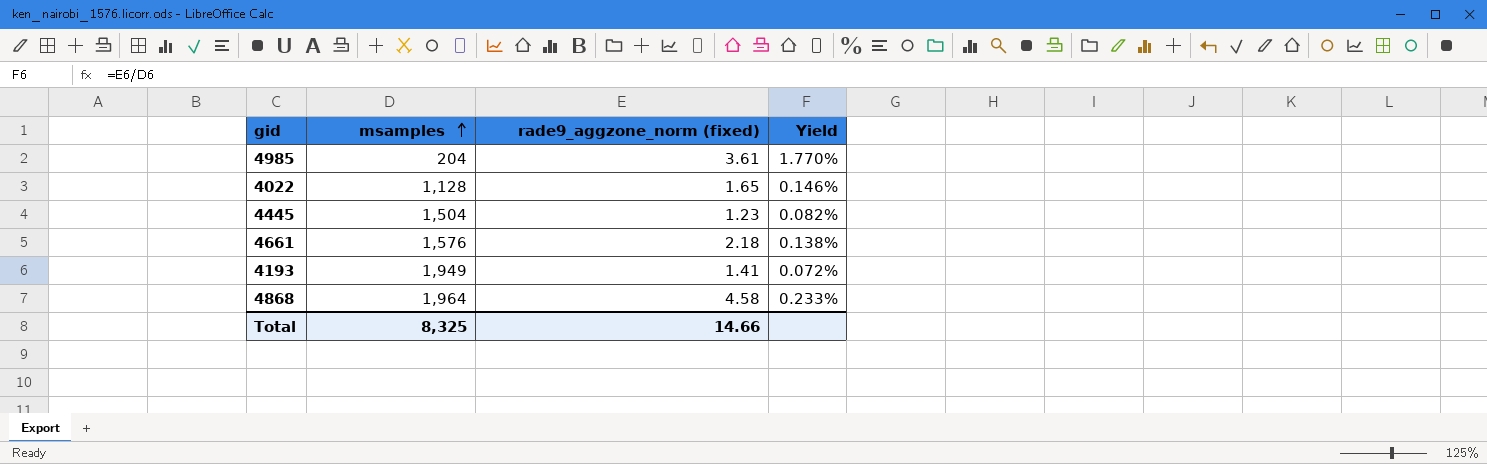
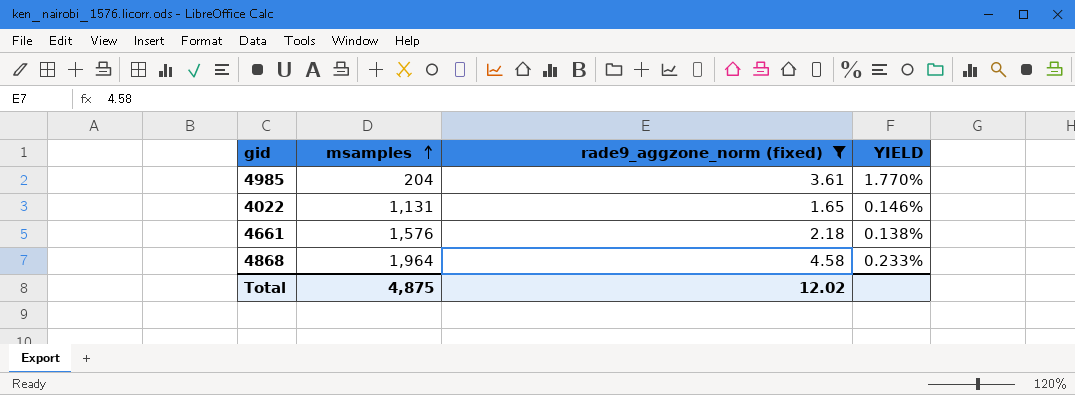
filter: none -> rade9_aggzone_norm (fixed) >= 1.65
column name: Yield -> YIELD
4022 | msamples: 1,128 -> 1,131
Total | msamples: 8,325 -> 4,875
Total | rade9_aggzone_norm (fixed): 14.66 -> 12.02

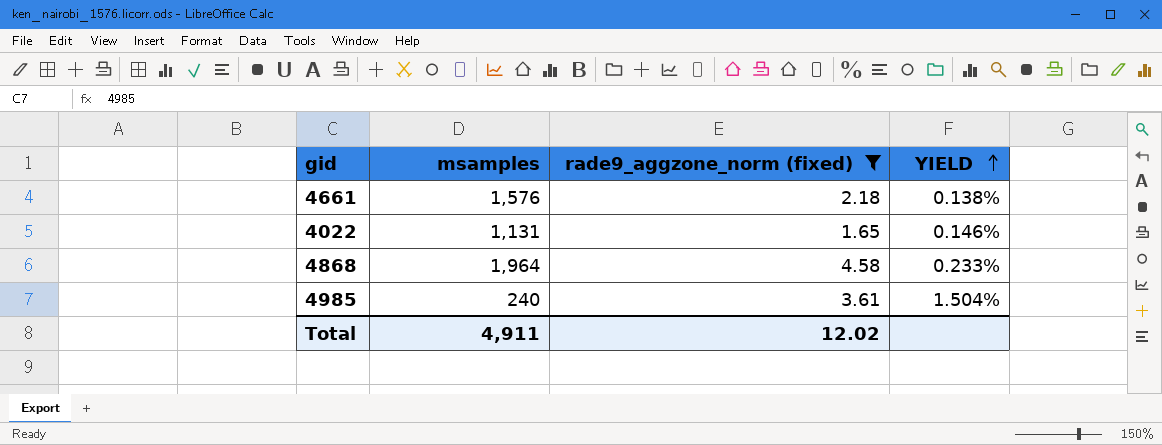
row order: msamples ascending -> YIELD ascending
4985 | msamples: 204 -> 240
4985 | YIELD: 1.770% -> 1.504%
Total | msamples: 4,875 -> 4,911

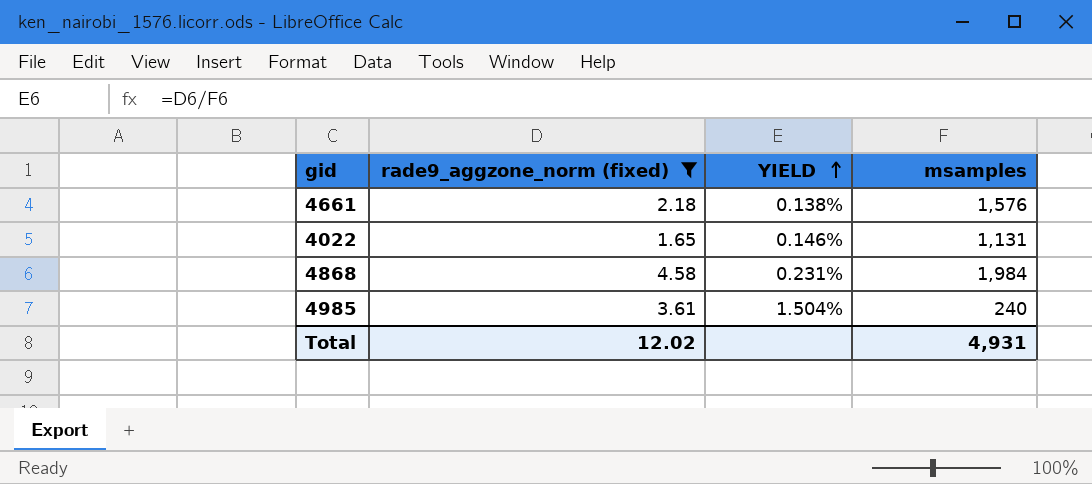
column msamples | position: 2 -> 4
4868 | YIELD: 0.233% -> 0.231%
4868 | msamples: 1,964 -> 1,984
Total | msamples: 4,911 -> 4,931

